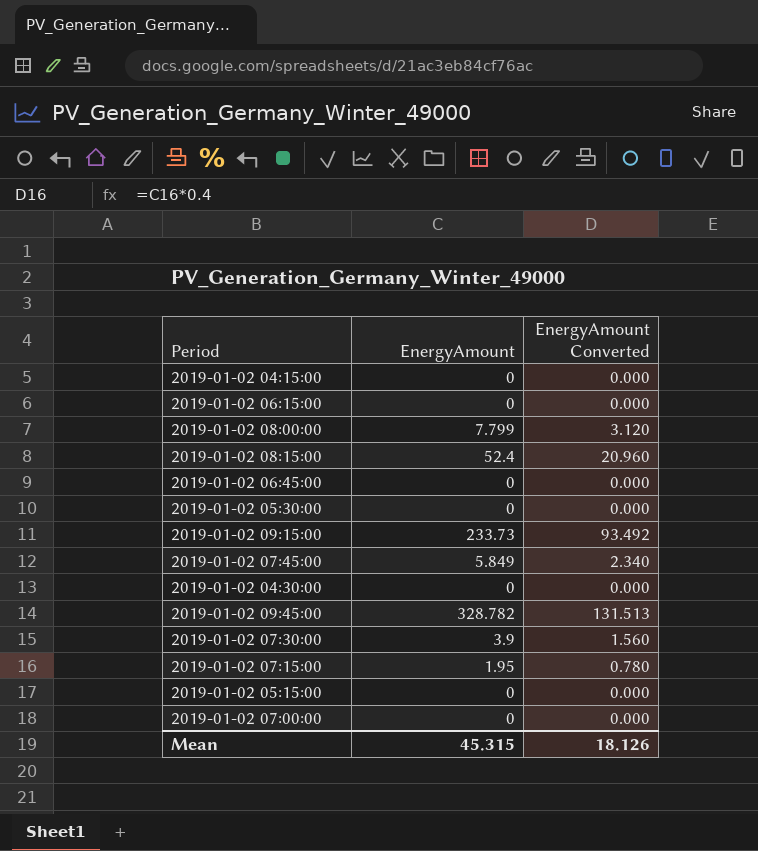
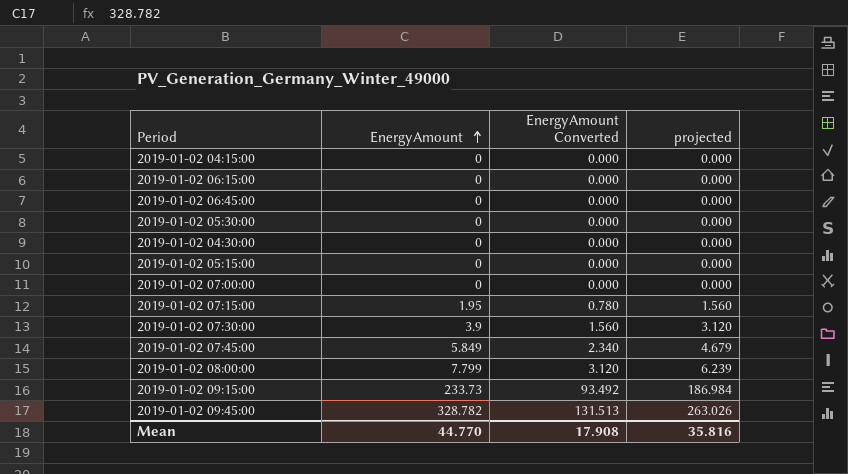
row order: none -> EnergyAmount ascending
column projected | formula: none -> [EnergyAmount] * 0.8
row 2019-01-02 08:15:00: 52.4 | 20.960 -> none
Mean | EnergyAmount: 45.315 -> 44.770
Mean | EnergyAmount Converted: 18.126 -> 17.908

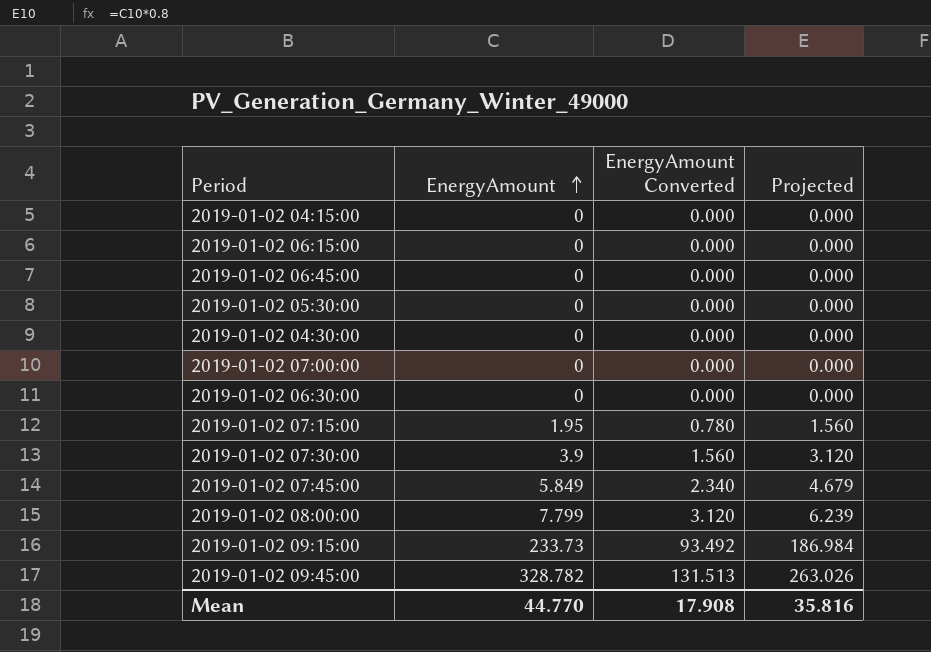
column name: projected -> Projected
row 2019-01-02 05:15:00: 0 | 0.000 | 0.000 -> none
row 2019-01-02 06:30:00: none -> 0 | 0.000 | 0.000

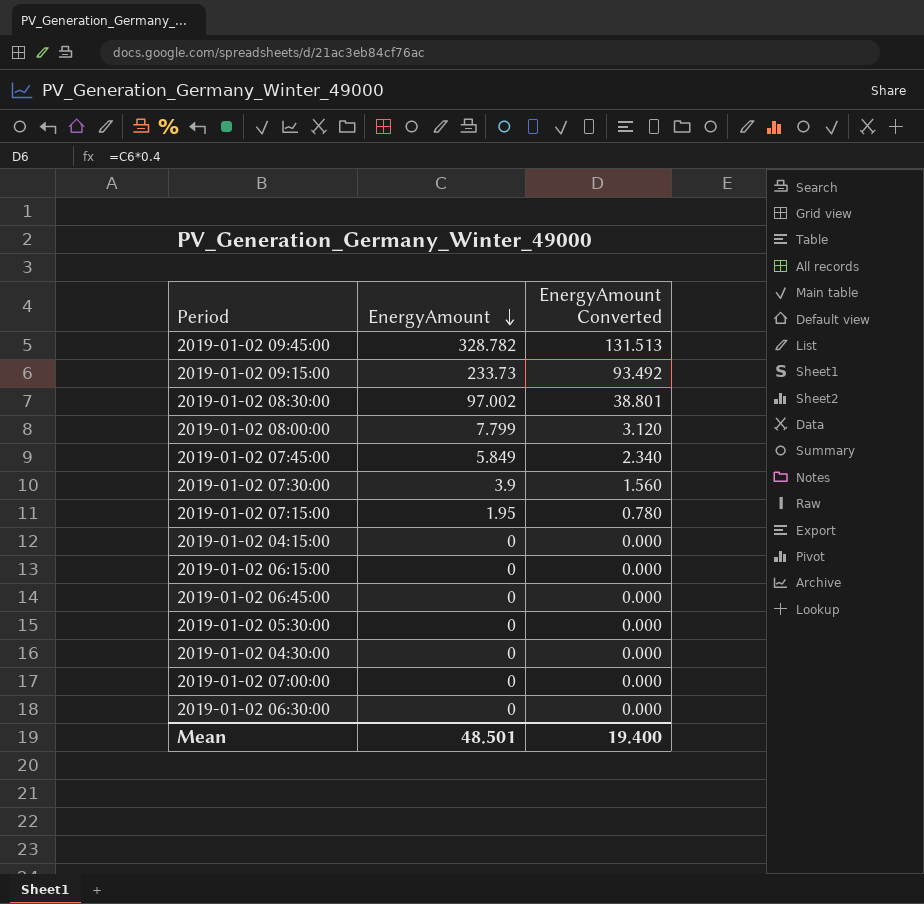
row order: EnergyAmount ascending -> EnergyAmount descending
column Projected | formula: [EnergyAmount] * 0.8 -> none
row 2019-01-02 08:30:00: none -> 97.002 | 38.801
Mean | EnergyAmount: 44.770 -> 48.501
Mean | EnergyAmount Converted: 17.908 -> 19.400

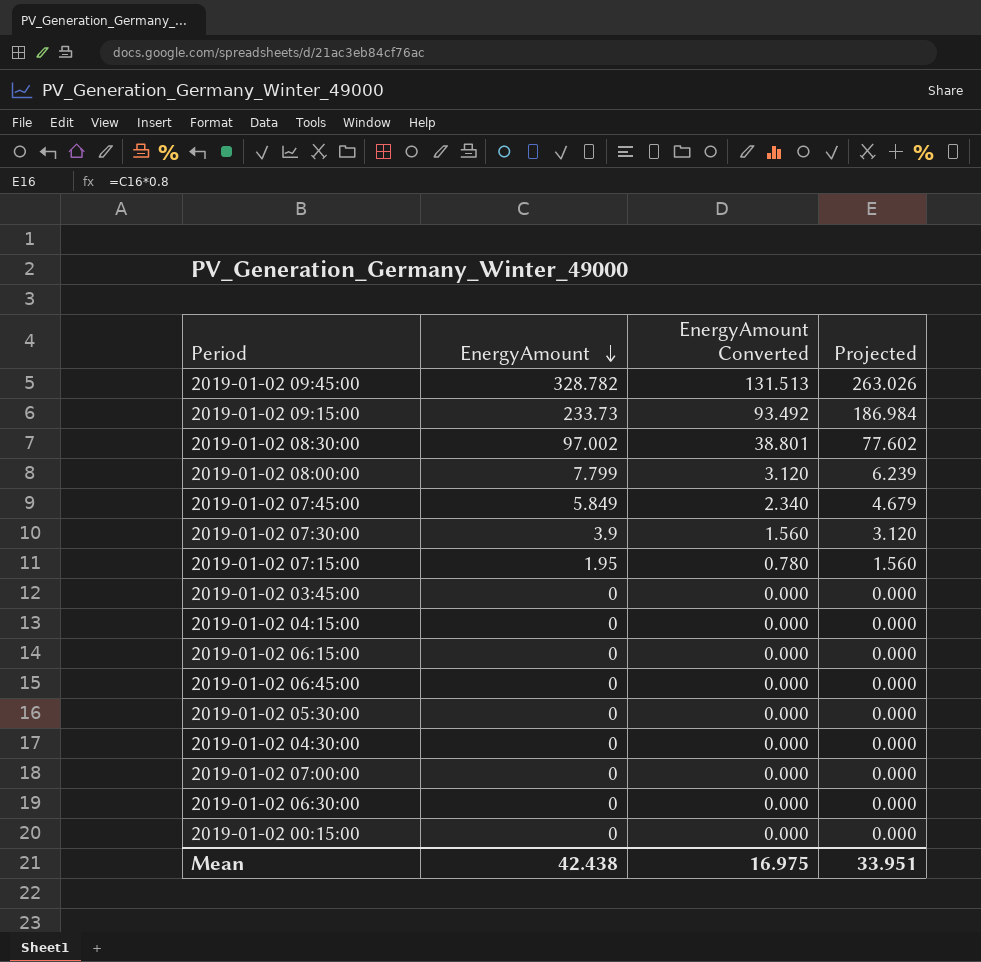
column Projected | formula: none -> [EnergyAmount] * 0.8
row 2019-01-02 03:45:00: none -> 0 | 0.000 | 0.000
row 2019-01-02 00:15:00: none -> 0 | 0.000 | 0.000
Mean | EnergyAmount: 48.501 -> 42.438
Mean | EnergyAmount Converted: 19.400 -> 16.975

